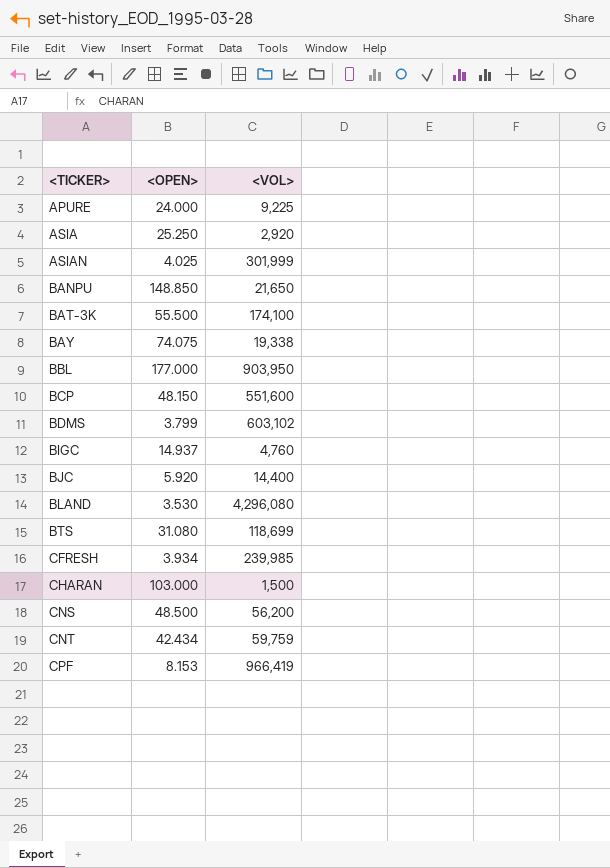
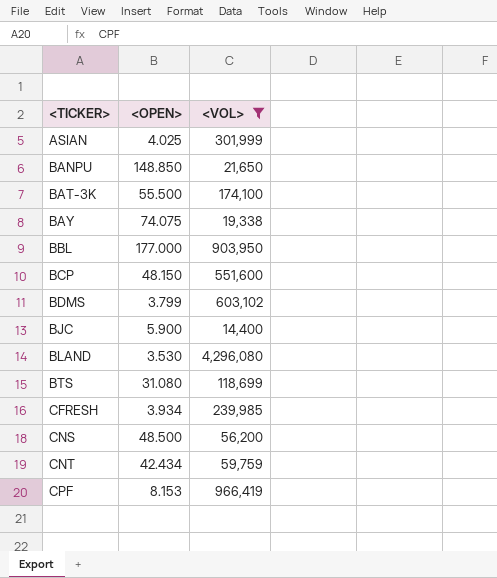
filter: none -> <VOL> >= 14,400
BJC | <OPEN>: 5.920 -> 5.900

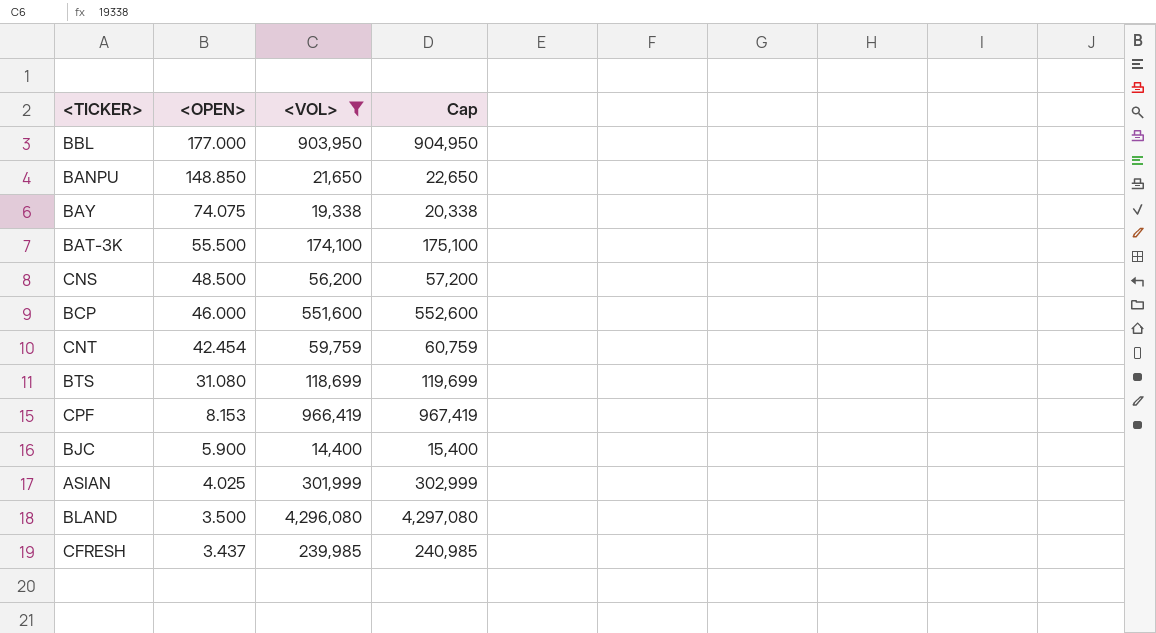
row order: <TICKER> ascending -> <OPEN> descending
column Cap | formula: none -> [<VOL>] + 1000
row BDMS: 3.799 | 603,102 -> none
BCP | <OPEN>: 48.150 -> 46.000
CNT | <OPEN>: 42.434 -> 42.454
BLAND | <OPEN>: 3.530 -> 3.500
CFRESH | <OPEN>: 3.934 -> 3.437

